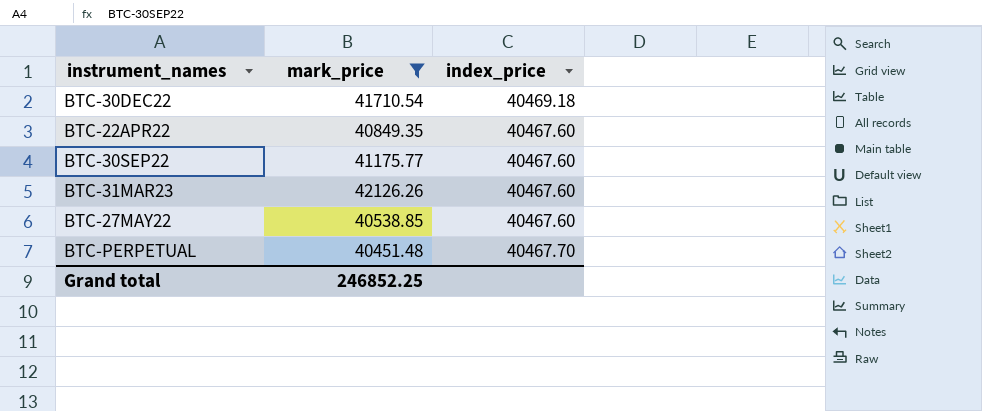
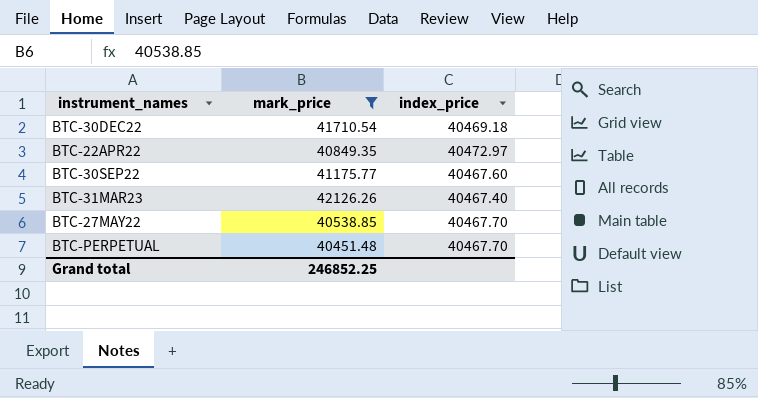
BTC-22APR22 | index_price: 40467.60 -> 40472.97
BTC-31MAR23 | index_price: 40467.60 -> 40467.40
BTC-27MAY22 | index_price: 40467.60 -> 40467.70

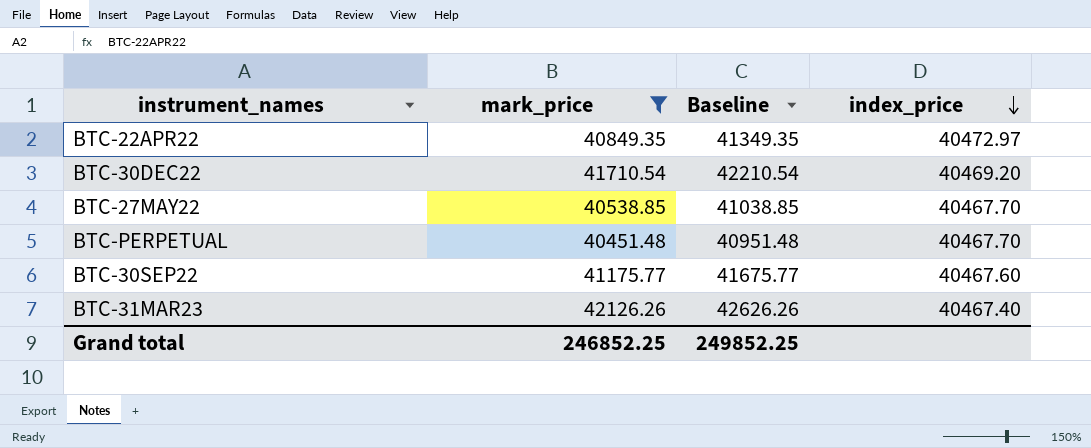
row order: none -> index_price descending
column Baseline | formula: none -> [mark_price] + 500
BTC-30DEC22 | index_price: 40469.18 -> 40469.20

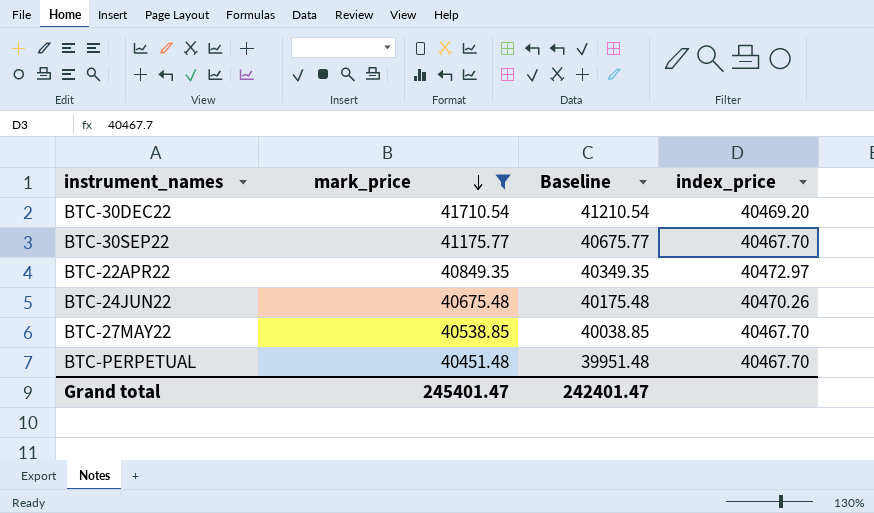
row order: index_price descending -> mark_price descending
column Baseline | formula: [mark_price] + 500 -> [mark_price] - 500
row BTC-31MAR23: 42126.26 | 42626.26 | 40467.40 -> none
BTC-30SEP22 | index_price: 40467.60 -> 40467.70
row BTC-24JUN22: none -> 40675.48 | 40175.48 | 40470.26
Grand total | mark_price: 246852.25 -> 245401.47
Grand total | Baseline: 249852.25 -> 242401.47

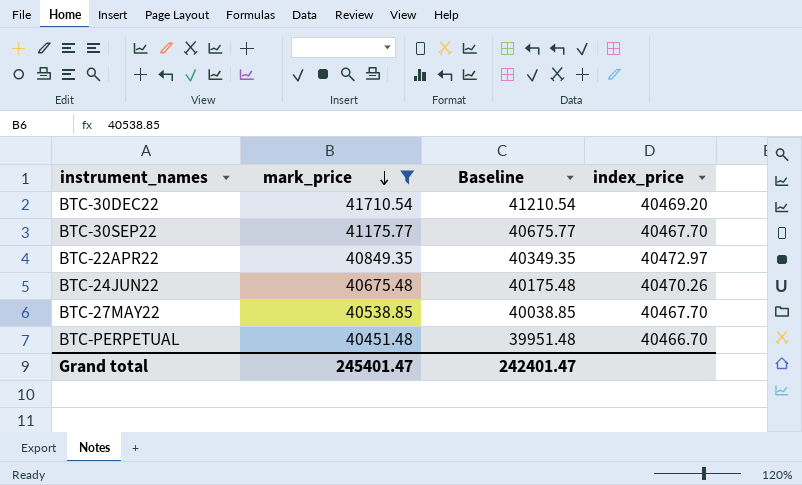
BTC-PERPETUAL | index_price: 40467.70 -> 40466.70

